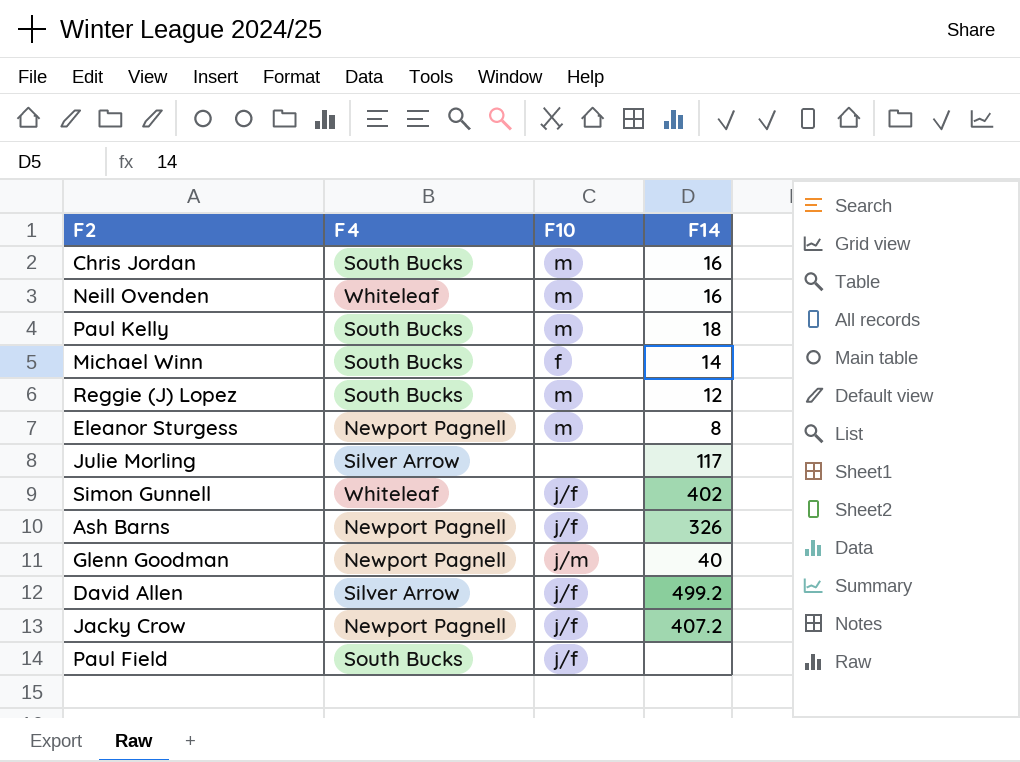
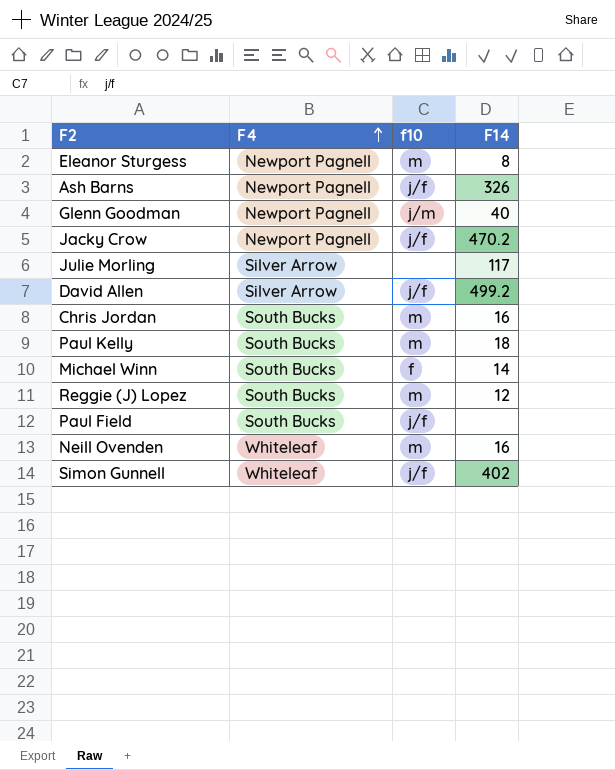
row order: none -> F4 ascending
column name: F10 -> f10
Jacky Crow | F14: 407.2 -> 470.2

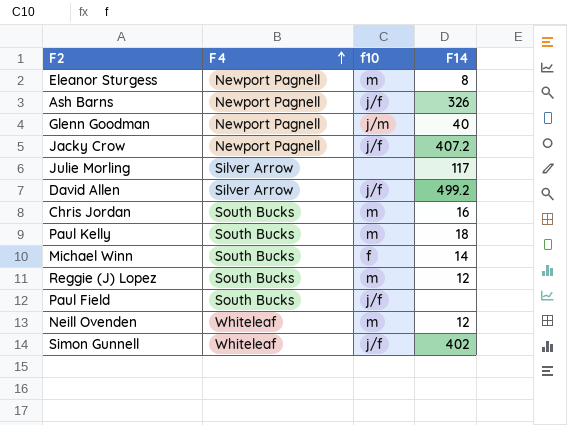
Jacky Crow | F14: 470.2 -> 407.2
Neill Ovenden | F14: 16 -> 12

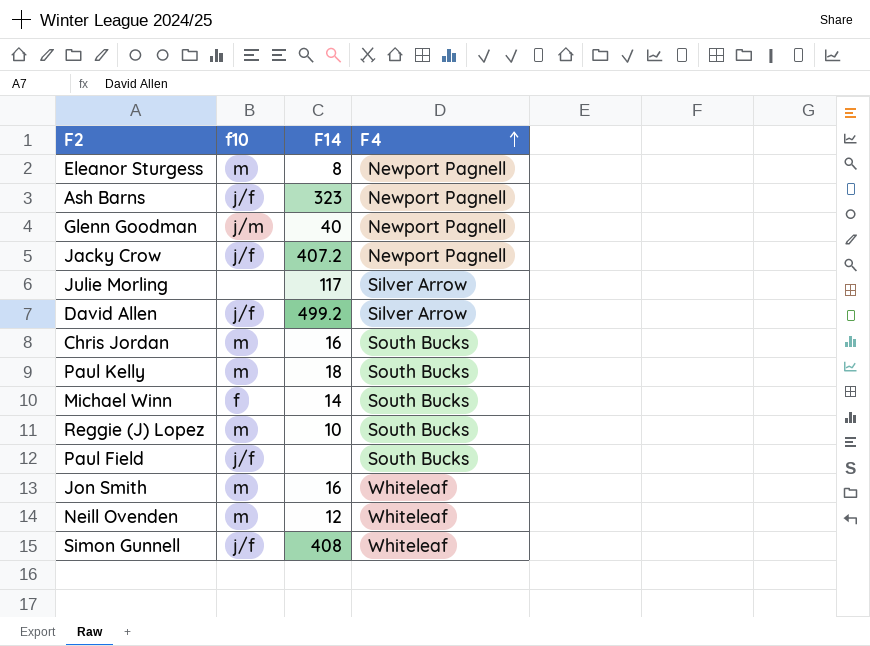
column F4 | position: 2 -> 4
Ash Barns | F14: 326 -> 323
Reggie (J) Lopez | F14: 12 -> 10
row Jon Smith: none -> m | 16 | Whiteleaf
Simon Gunnell | F14: 402 -> 408

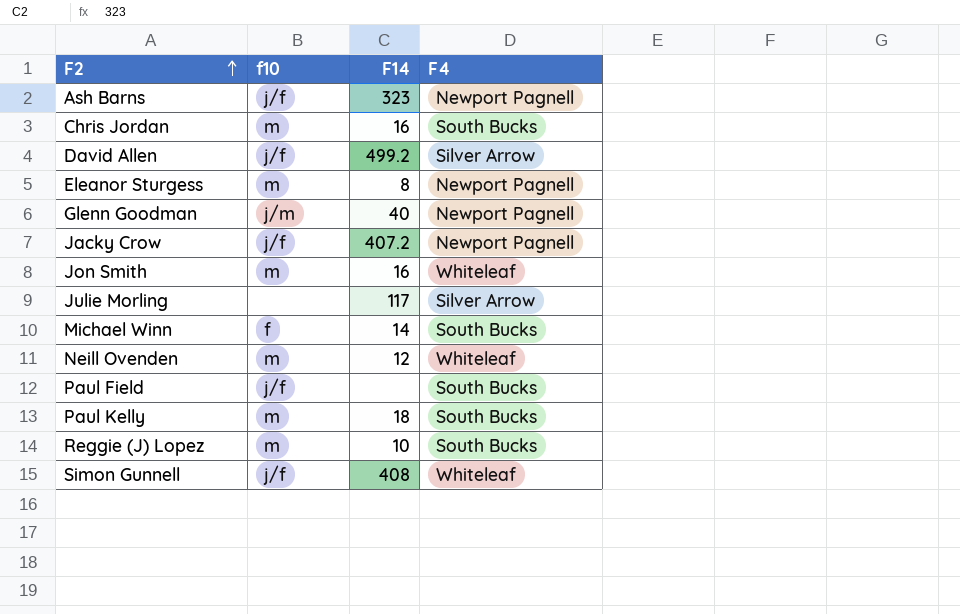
row order: F4 ascending -> F2 ascending

